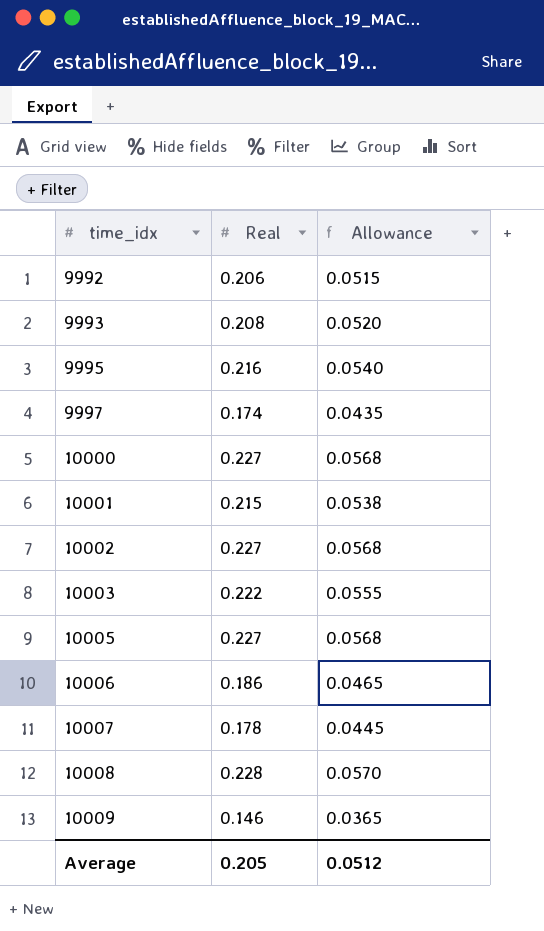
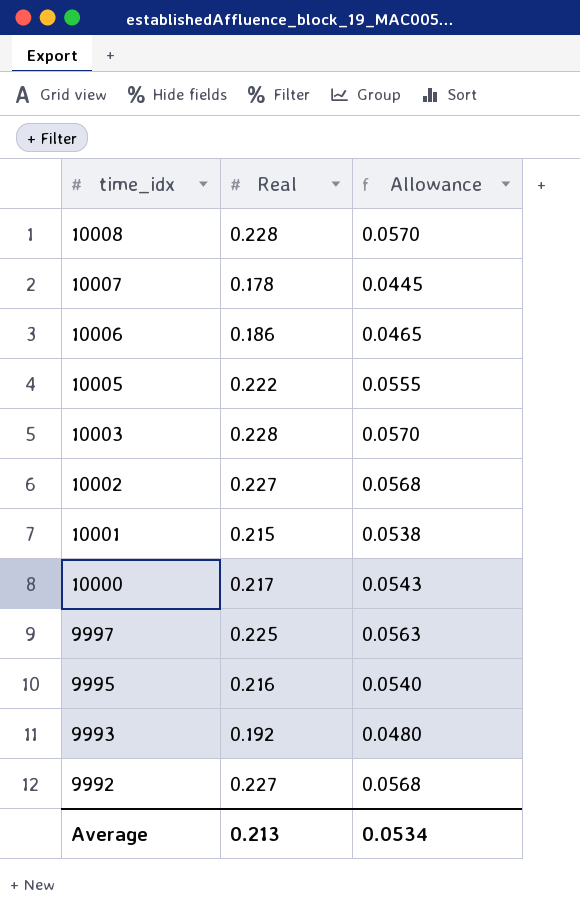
row order: time_idx ascending -> time_idx descending
row 10009: 0.146 | 0.0365 -> none
10005 | Real: 0.227 -> 0.222
10005 | Allowance: 0.0568 -> 0.0555
10003 | Real: 0.222 -> 0.228
10003 | Allowance: 0.0555 -> 0.0570
10000 | Real: 0.227 -> 0.217
10000 | Allowance: 0.0568 -> 0.0543
9997 | Real: 0.174 -> 0.225
9997 | Allowance: 0.0435 -> 0.0563
9993 | Real: 0.208 -> 0.192
9993 | Allowance: 0.0520 -> 0.0480
9992 | Real: 0.206 -> 0.227
9992 | Allowance: 0.0515 -> 0.0568
Average | Real: 0.205 -> 0.213
Average | Allowance: 0.0512 -> 0.0534

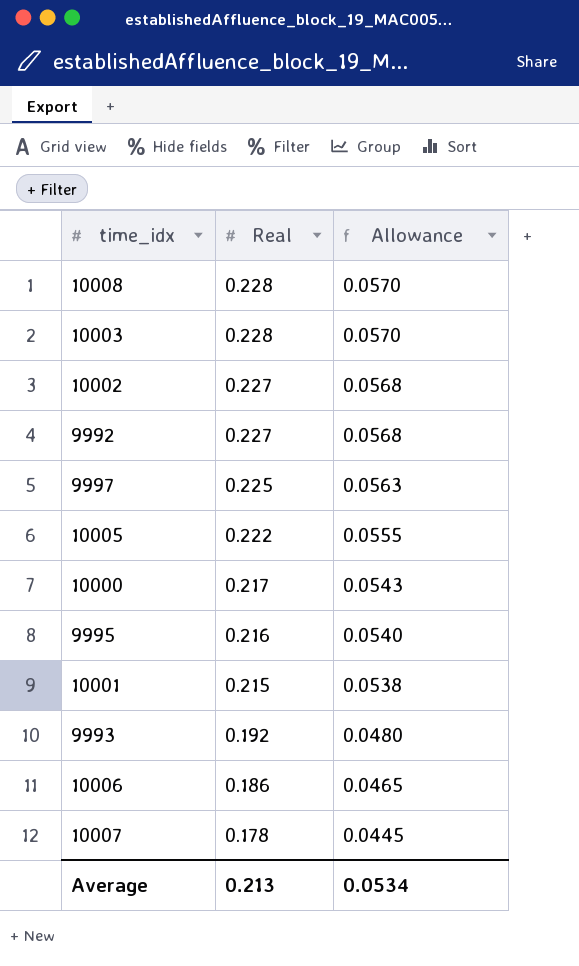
row order: time_idx descending -> Real descending

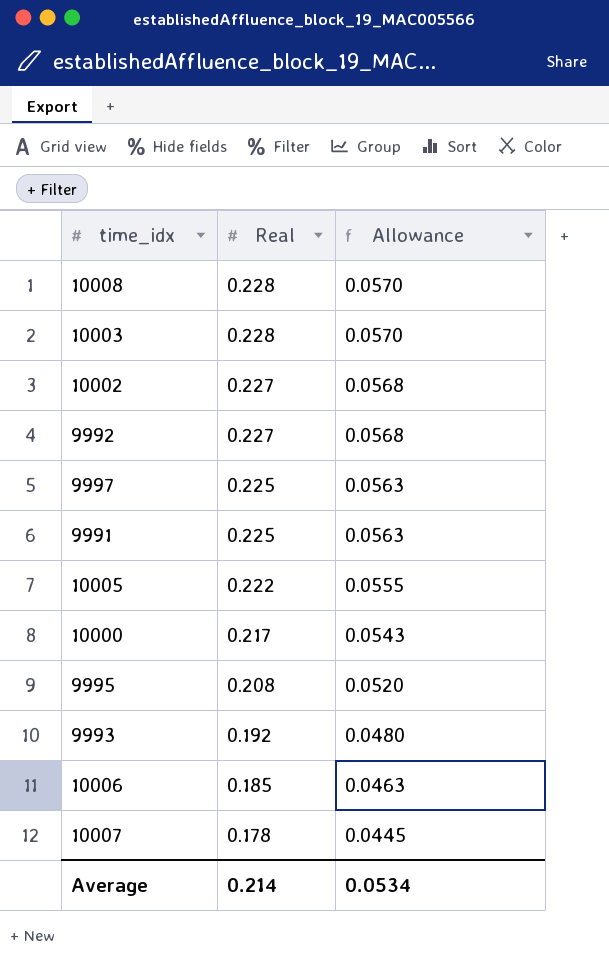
row 10001: 0.215 | 0.0538 -> none
row 9991: none -> 0.225 | 0.0563
9995 | Real: 0.216 -> 0.208
9995 | Allowance: 0.0540 -> 0.0520
10006 | Real: 0.186 -> 0.185
10006 | Allowance: 0.0465 -> 0.0463
Average | Real: 0.213 -> 0.214

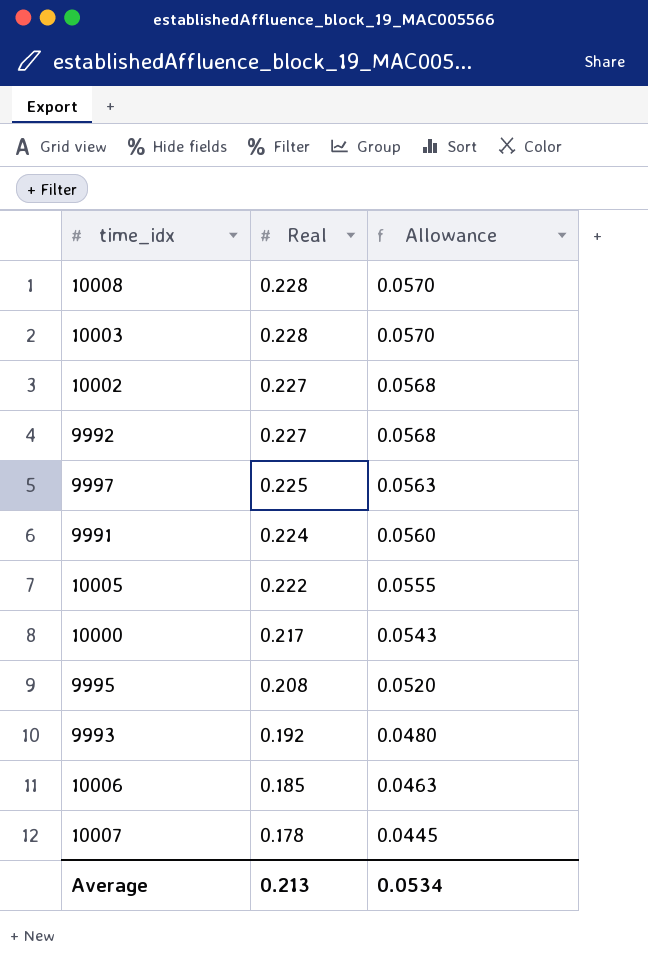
9991 | Real: 0.225 -> 0.224
9991 | Allowance: 0.0563 -> 0.0560
Average | Real: 0.214 -> 0.213

